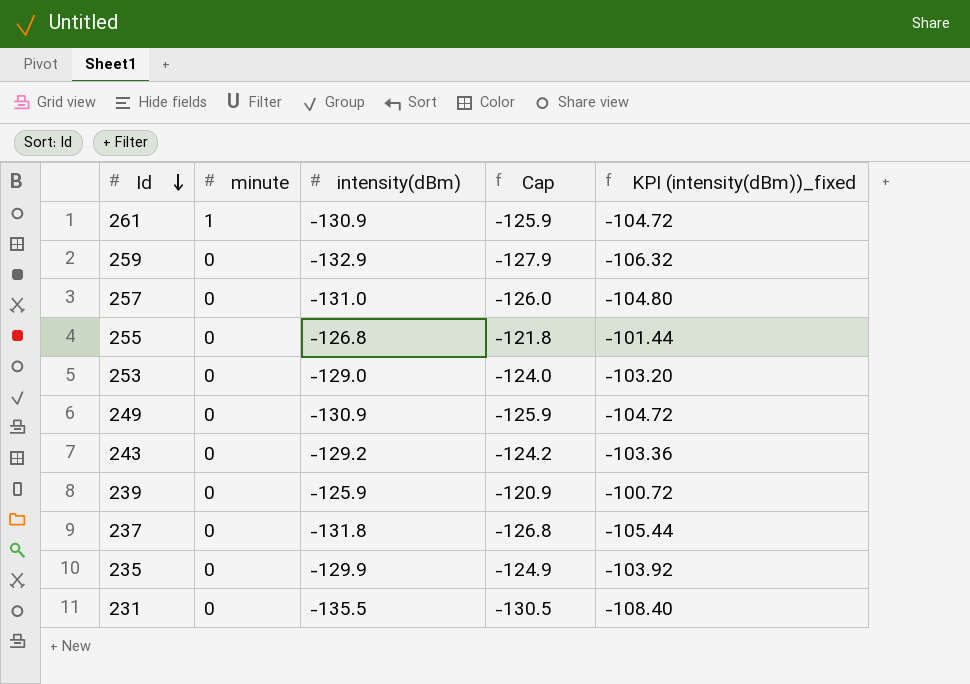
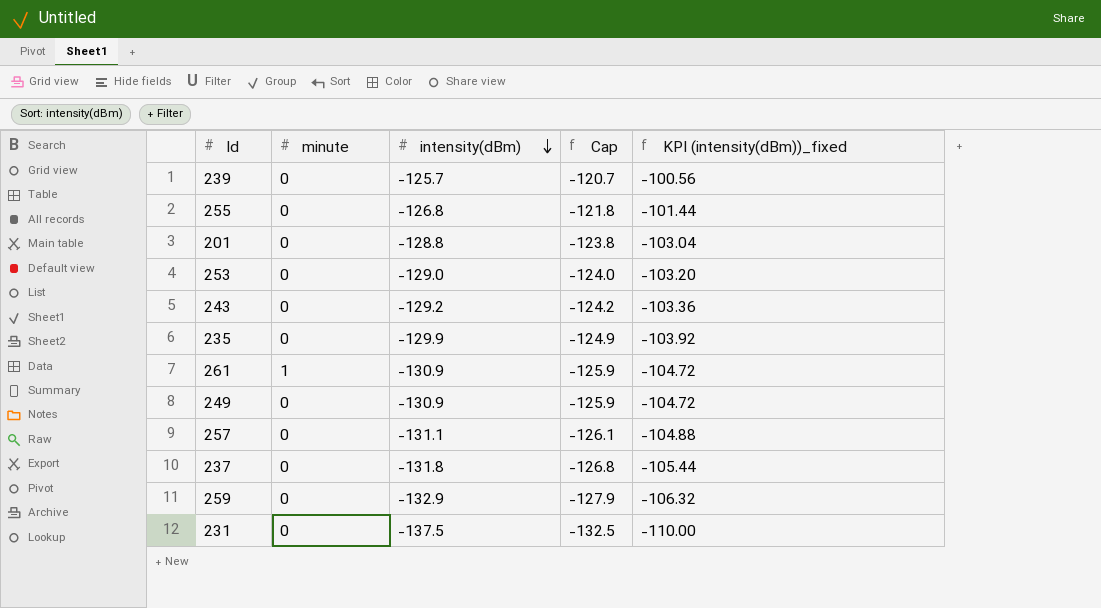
row order: Id descending -> intensity(dBm) descending
239 | intensity(dBm): -125.9 -> -125.7
239 | Cap: -120.9 -> -120.7
239 | KPI (intensity(dBm))_fixed: -100.72 -> -100.56
row 201: none -> 0 | -128.8 | -123.8 | -103.04
257 | intensity(dBm): -131.0 -> -131.1
257 | Cap: -126.0 -> -126.1
257 | KPI (intensity(dBm))_fixed: -104.80 -> -104.88
231 | intensity(dBm): -135.5 -> -137.5
231 | Cap: -130.5 -> -132.5
231 | KPI (intensity(dBm))_fixed: -108.40 -> -110.00

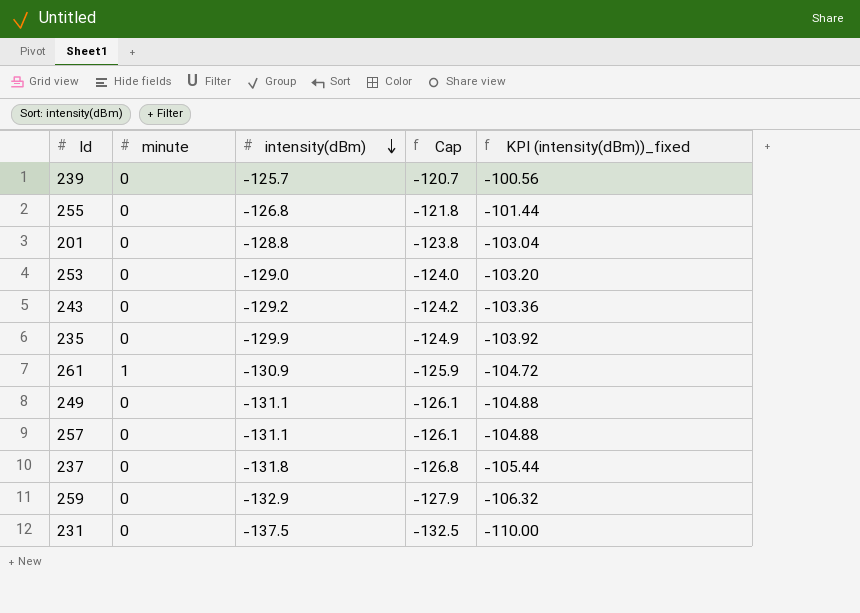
249 | intensity(dBm): -130.9 -> -131.1
249 | Cap: -125.9 -> -126.1
249 | KPI (intensity(dBm))_fixed: -104.72 -> -104.88

